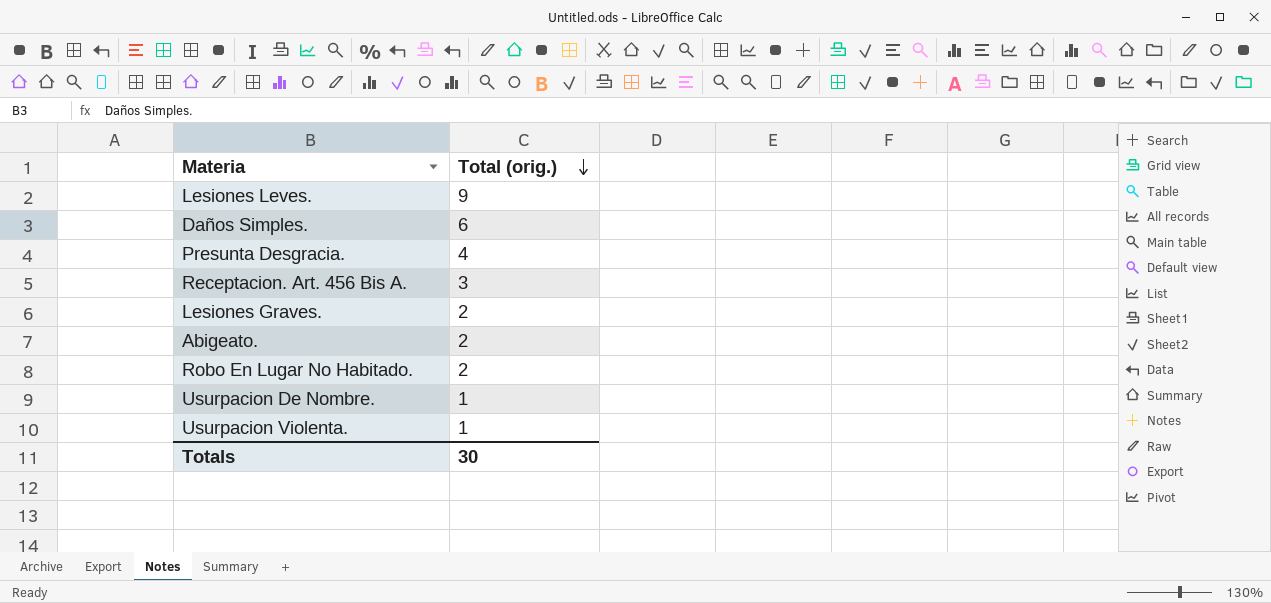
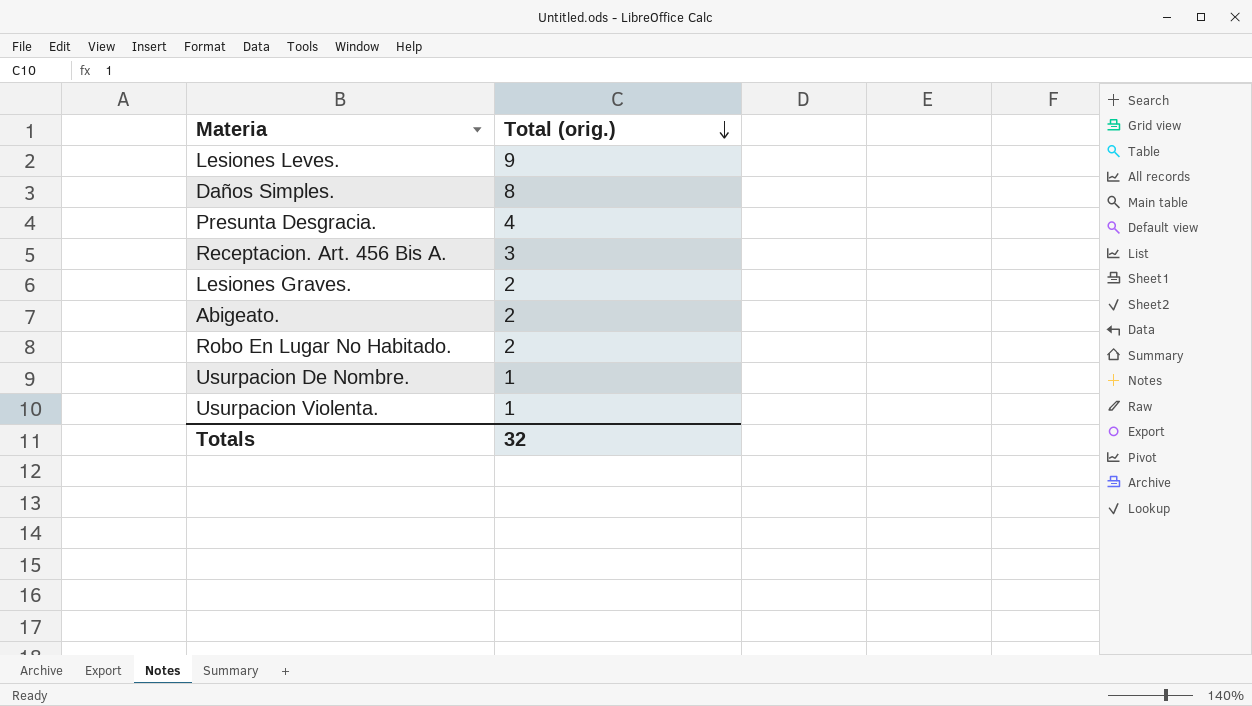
Daños Simples. | Total (orig.): 6 -> 8
Totals | Total (orig.): 30 -> 32

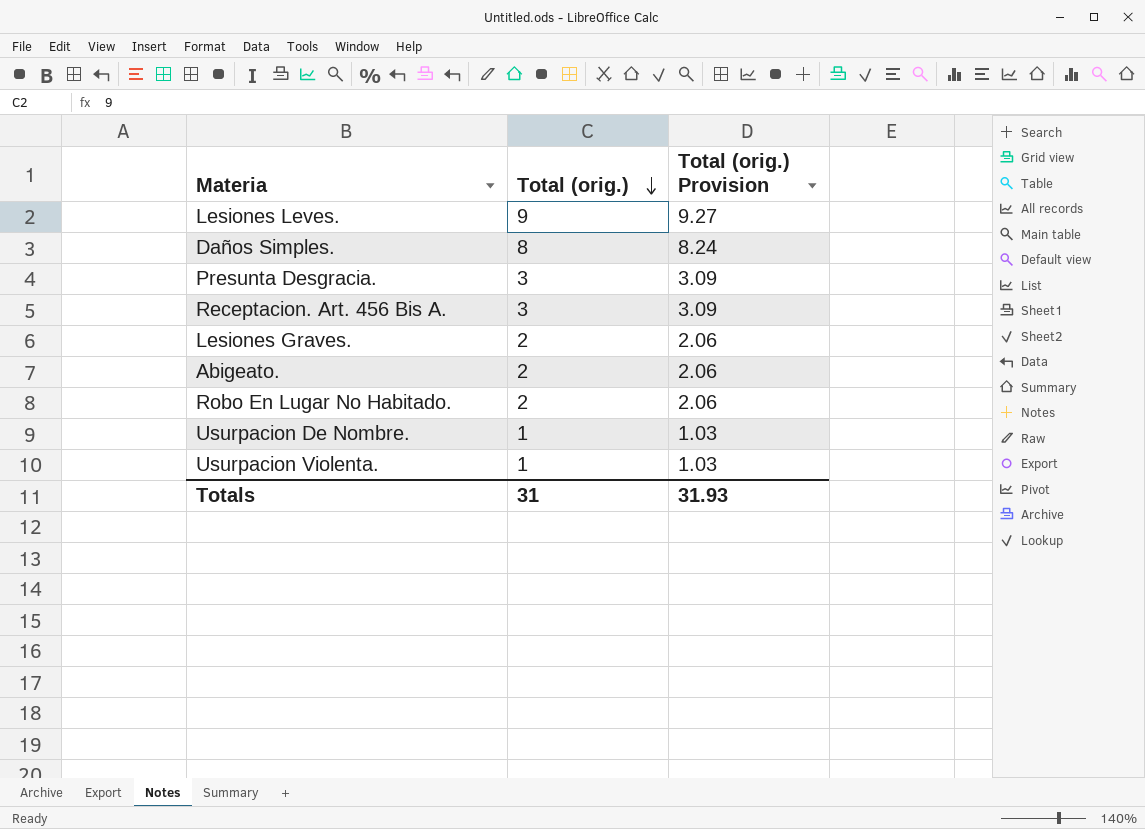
column Total (orig.) Provision | formula: none -> [Total (orig.)] * 1.03
Presunta Desgracia. | Total (orig.): 4 -> 3
Totals | Total (orig.): 32 -> 31

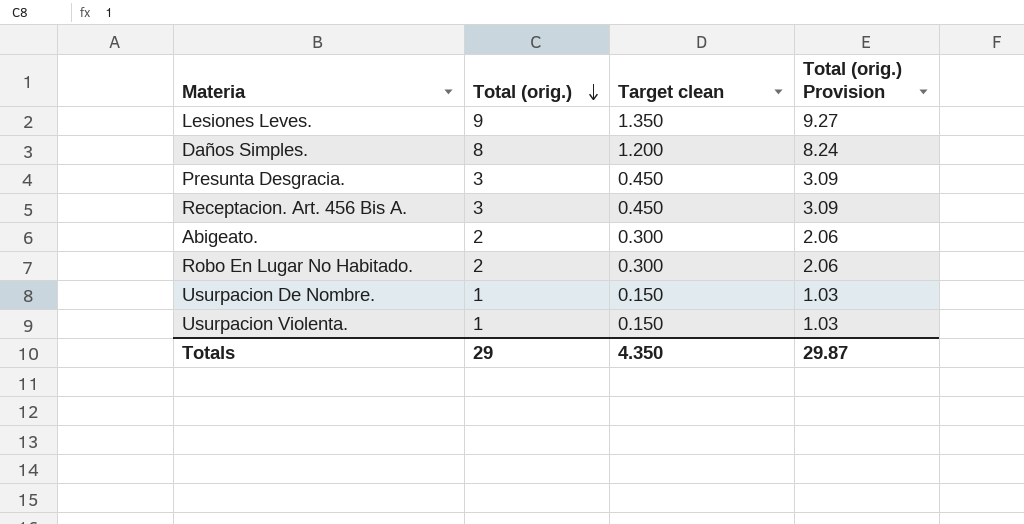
column Target clean | formula: none -> [Total (orig.)] * 0.15
row Lesiones Graves.: 2 | 2.06 -> none
Totals | Total (orig.): 31 -> 29
Totals | Total (orig.) Provision: 31.93 -> 29.87

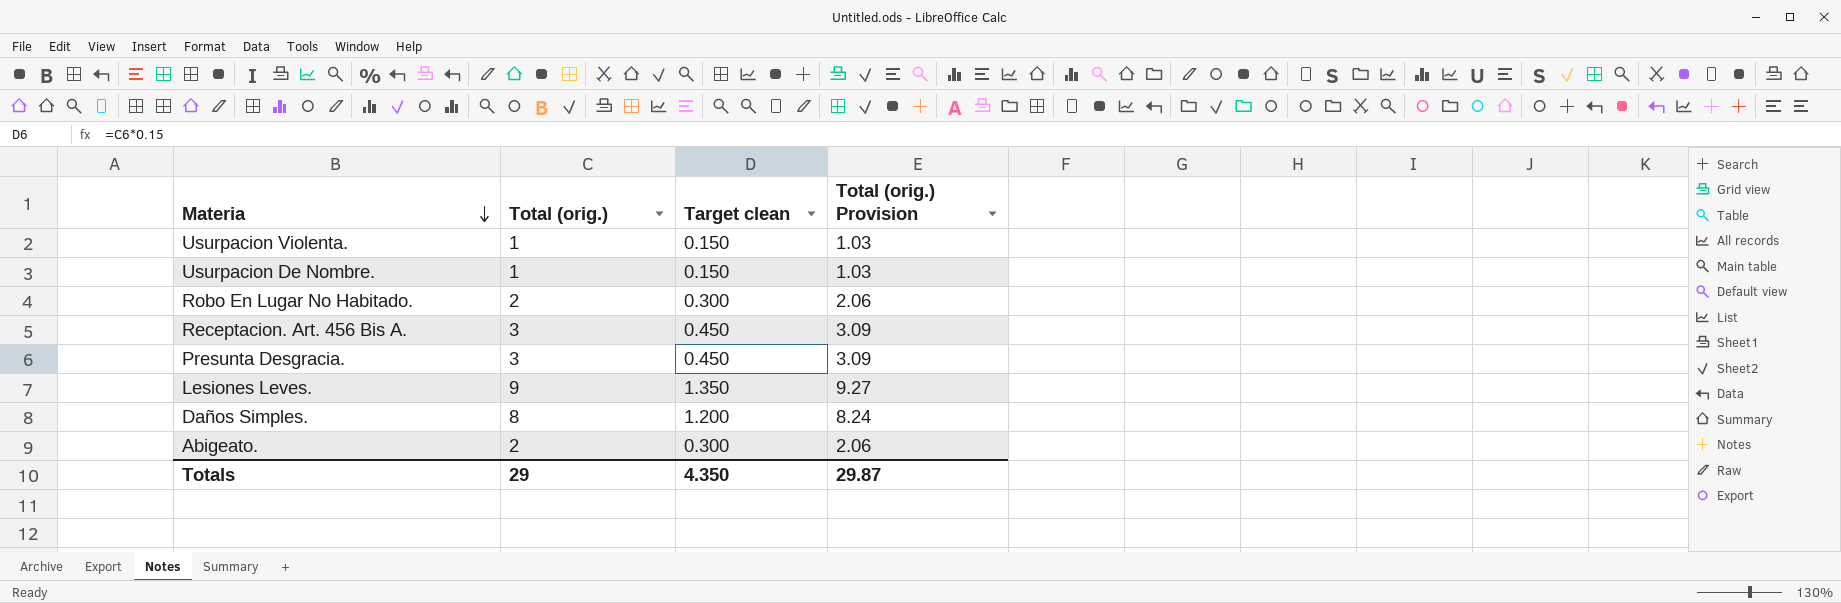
row order: Total (orig.) descending -> Materia descending

